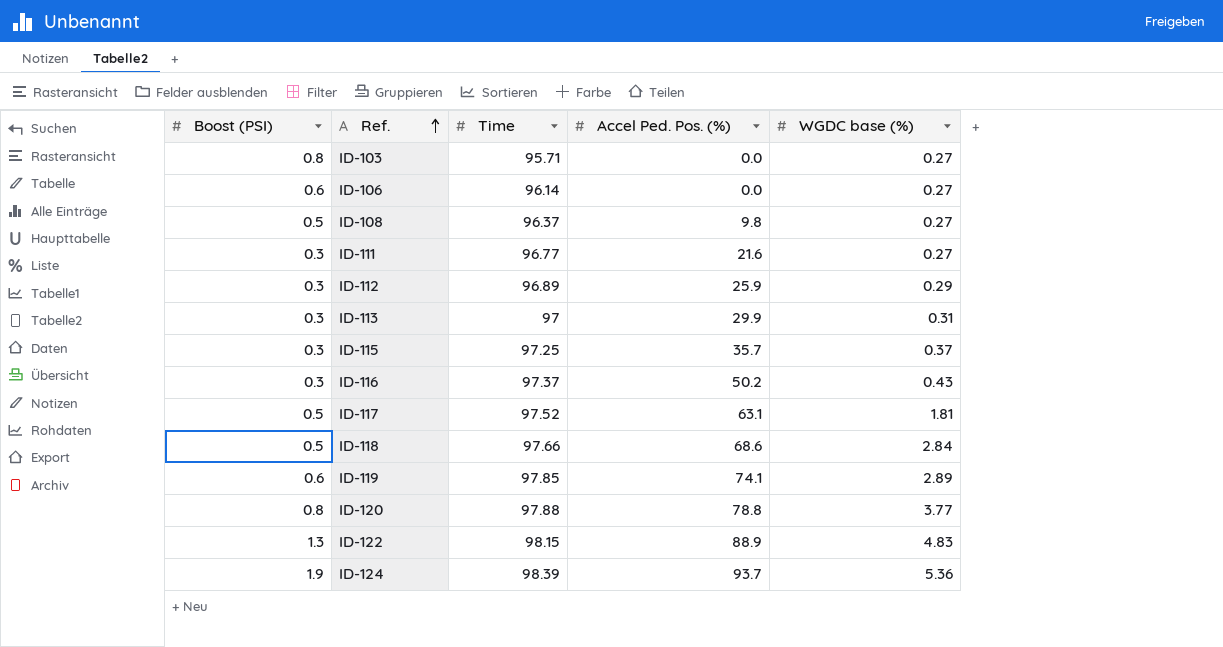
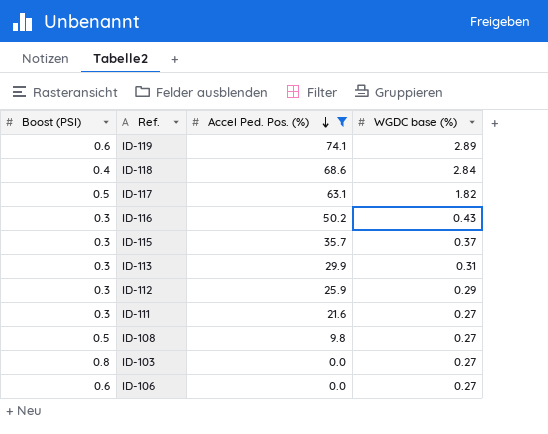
filter: none -> Accel Ped. Pos. (%) <= 74.1
row order: Ref. ascending -> Accel Ped. Pos. (%) descending
column Time | position: 3 -> none
ID-118 | Boost (PSI): 0.5 -> 0.4
ID-117 | WGDC base (%): 1.81 -> 1.82

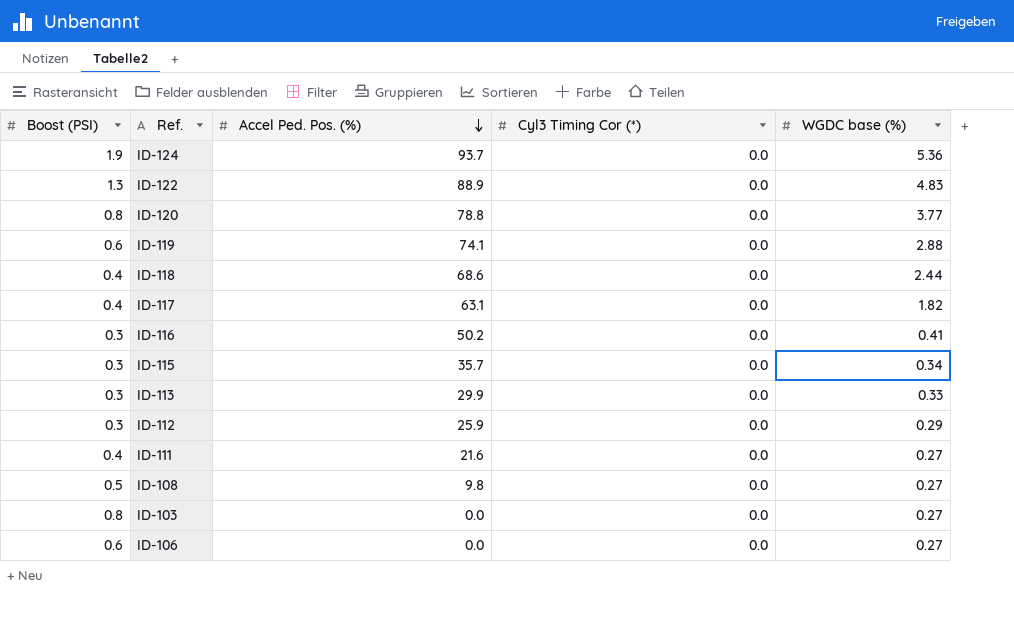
filter: Accel Ped. Pos. (%) <= 74.1 -> none
column Cyl3 Timing Cor (*) | position: none -> 4
ID-119 | WGDC base (%): 2.89 -> 2.88
ID-118 | WGDC base (%): 2.84 -> 2.44
ID-117 | Boost (PSI): 0.5 -> 0.4
ID-116 | WGDC base (%): 0.43 -> 0.41
ID-115 | WGDC base (%): 0.37 -> 0.34
ID-113 | WGDC base (%): 0.31 -> 0.33
ID-111 | Boost (PSI): 0.3 -> 0.4

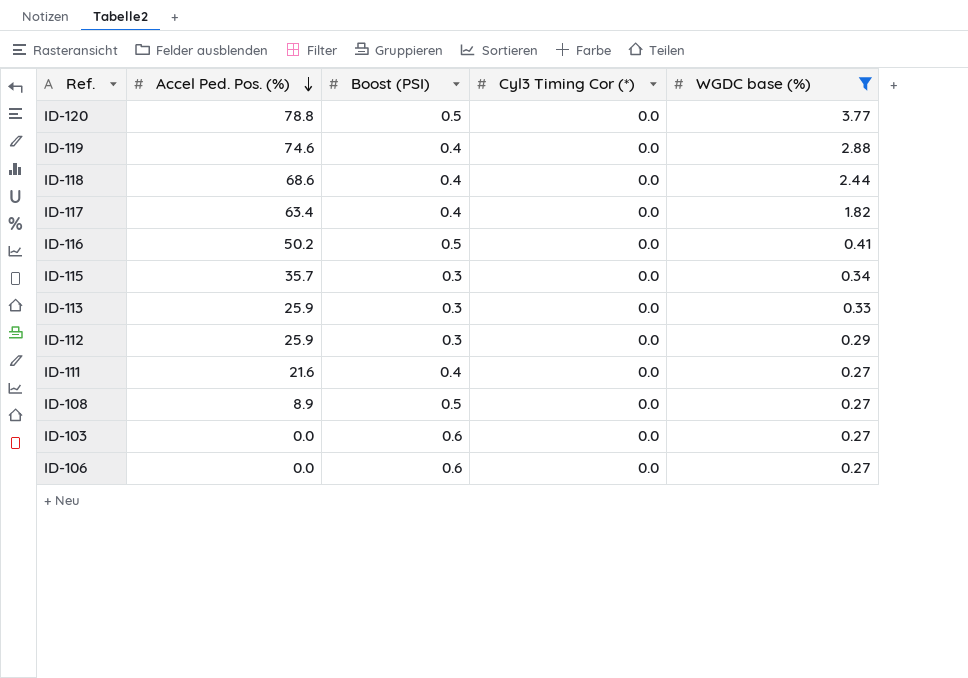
filter: none -> WGDC base (%) <= 3.77
column Boost (PSI) | position: 1 -> 3
ID-120 | Boost (PSI): 0.8 -> 0.5
ID-119 | Accel Ped. Pos. (%): 74.1 -> 74.6
ID-119 | Boost (PSI): 0.6 -> 0.4
ID-117 | Accel Ped. Pos. (%): 63.1 -> 63.4
ID-116 | Boost (PSI): 0.3 -> 0.5
ID-113 | Accel Ped. Pos. (%): 29.9 -> 25.9
ID-108 | Accel Ped. Pos. (%): 9.8 -> 8.9
ID-103 | Boost (PSI): 0.8 -> 0.6

